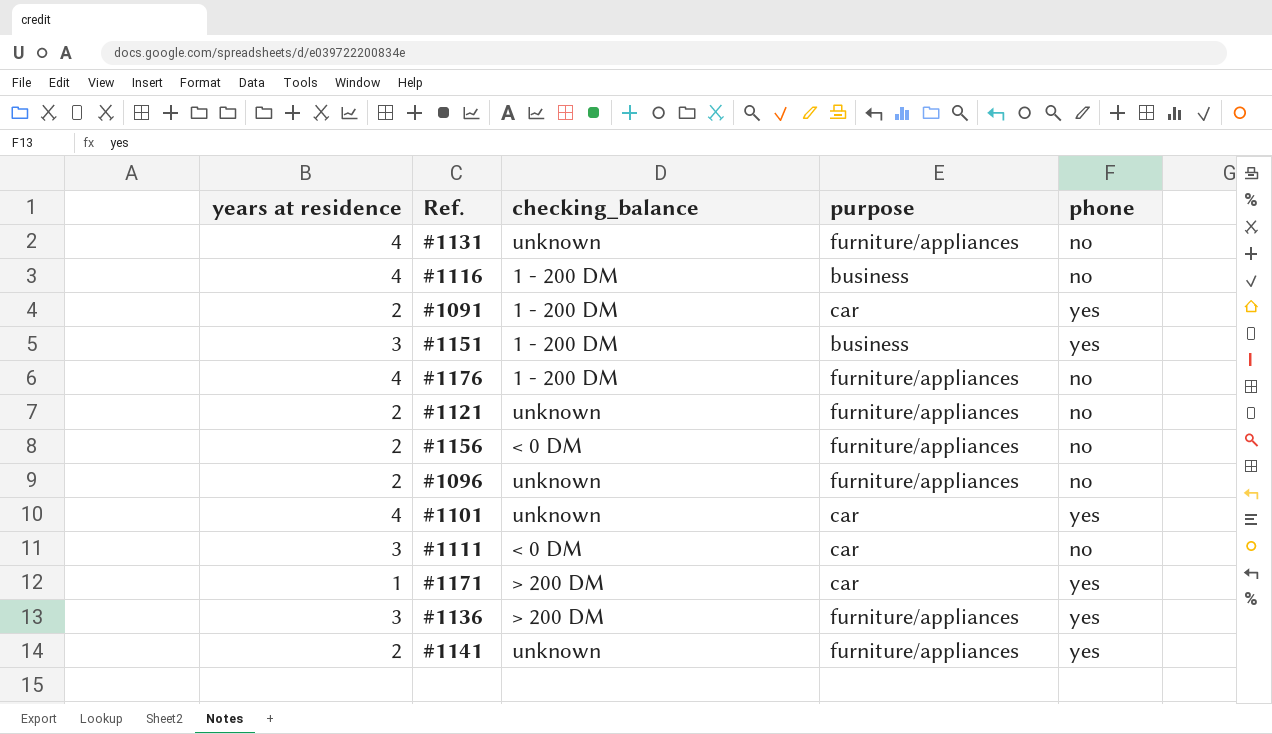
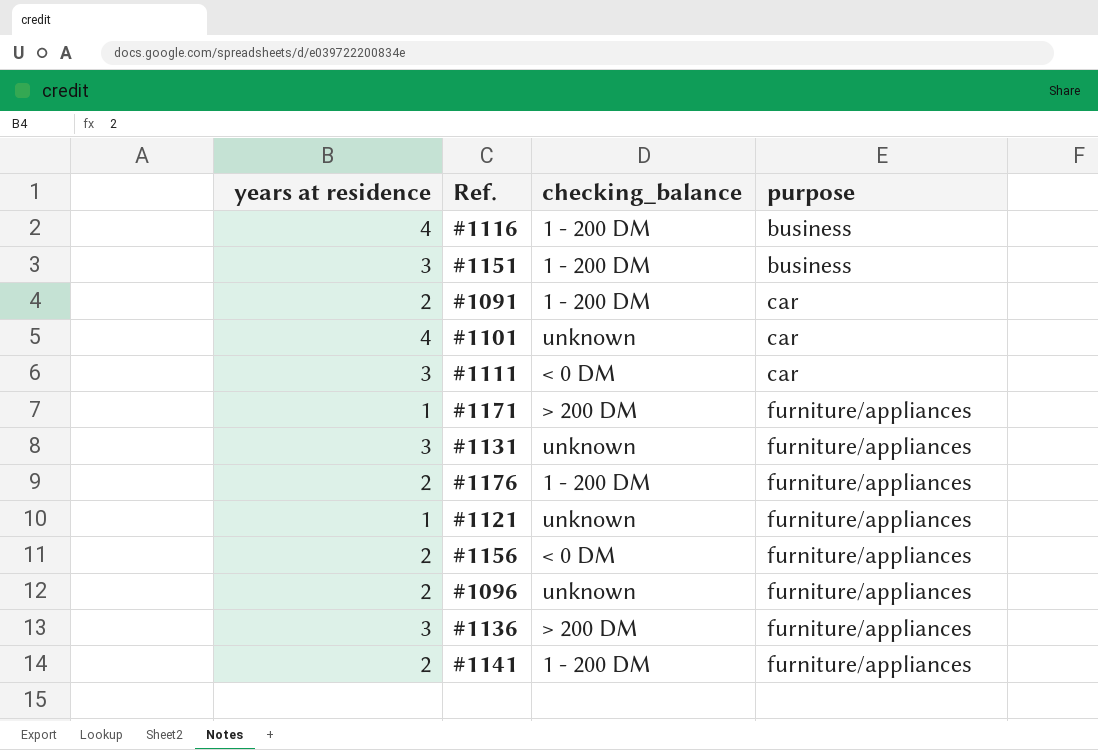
row order: none -> purpose ascending
column phone | position: 5 -> none
#1171 | purpose: car -> furniture/appliances
#1131 | years at residence: 4 -> 3
#1176 | years at residence: 4 -> 2
#1121 | years at residence: 2 -> 1
#1141 | checking_balance: unknown -> 1 - 200 DM

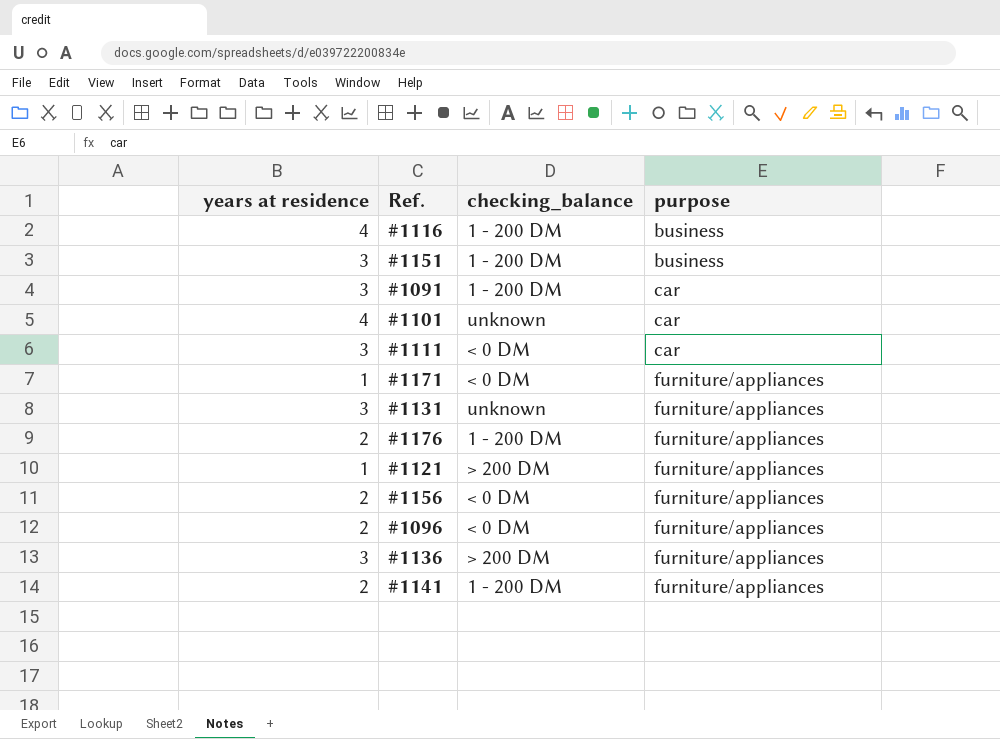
#1091 | years at residence: 2 -> 3
#1171 | checking_balance: > 200 DM -> < 0 DM
#1121 | checking_balance: unknown -> > 200 DM
#1096 | checking_balance: unknown -> < 0 DM

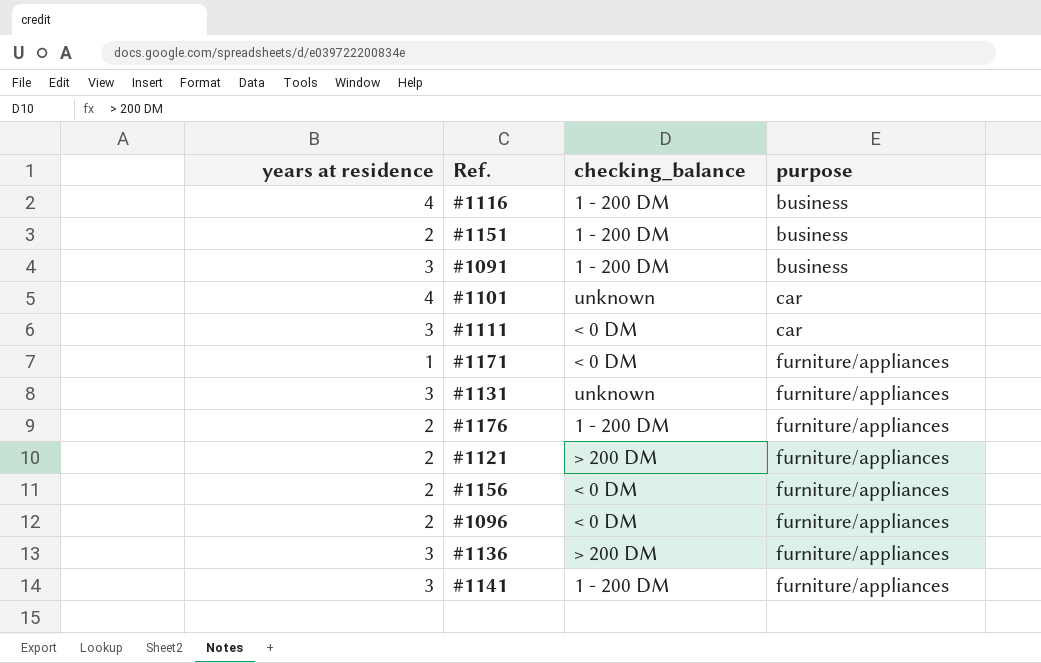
#1151 | years at residence: 3 -> 2
#1091 | purpose: car -> business
#1121 | years at residence: 1 -> 2
#1141 | years at residence: 2 -> 3

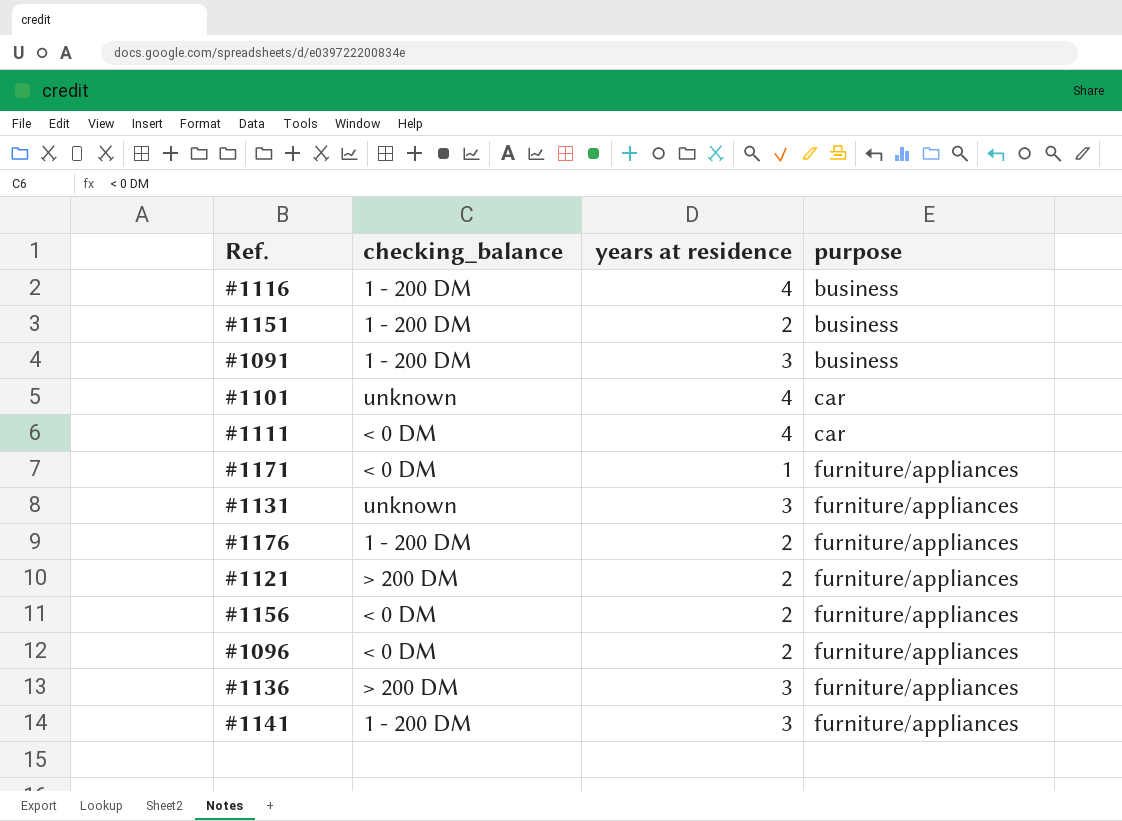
column years at residence | position: 1 -> 3
#1111 | years at residence: 3 -> 4

